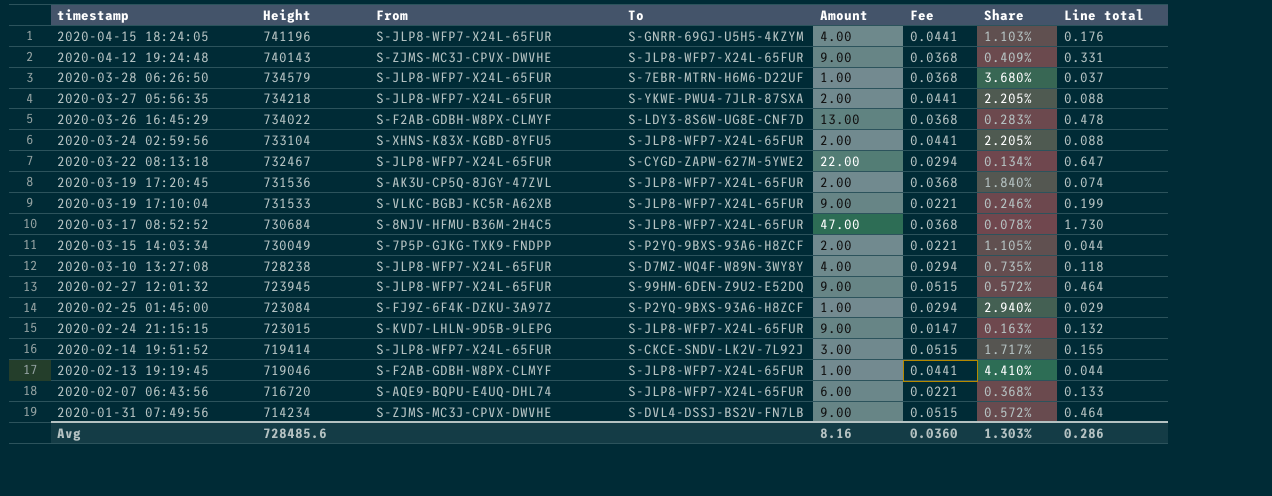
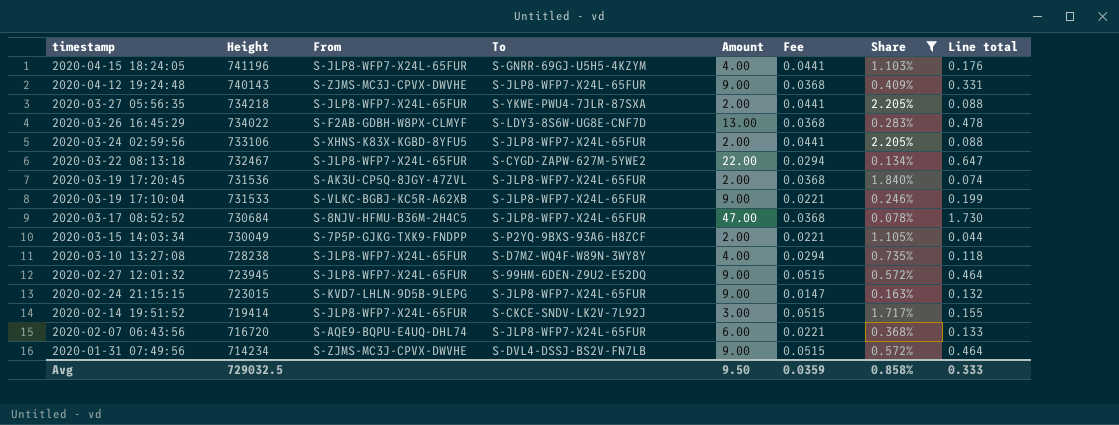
filter: none -> Share <= 2.205%
2020-03-24 02:59:56 | Height: 733104 -> 733106
Avg | Height: 728485.6 -> 729032.5
Avg | Amount: 8.16 -> 9.50
Avg | Fee: 0.0360 -> 0.0359
Avg | Share: 1.303% -> 0.858%
Avg | Line total: 0.286 -> 0.333

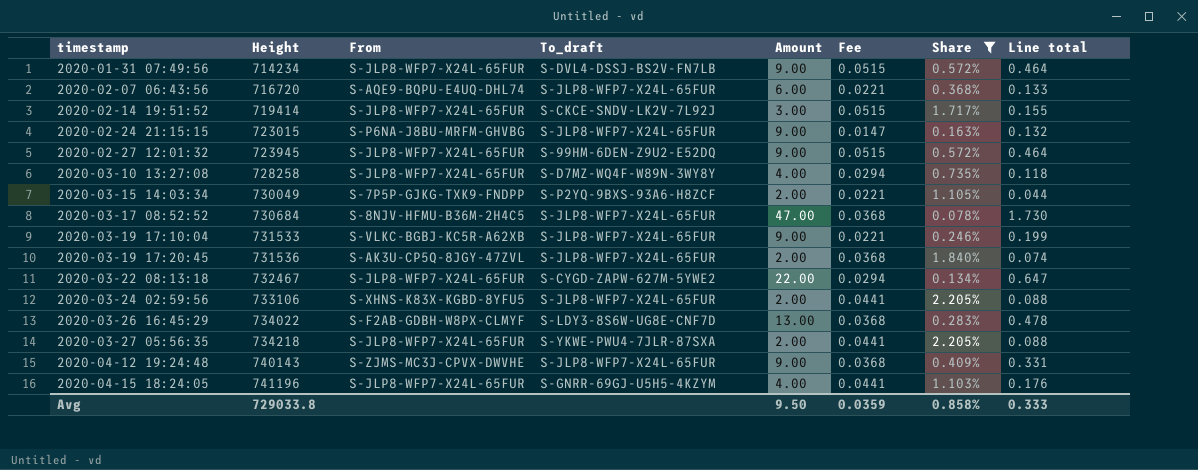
row order: timestamp descending -> timestamp ascending
column name: To -> To_draft
2020-01-31 07:49:56 | From: S-ZJMS-MC3J-CPVX-DWVHE -> S-JLP8-WFP7-X24L-65FUR
2020-02-24 21:15:15 | From: S-KVD7-LHLN-9D5B-9LEPG -> S-P6NA-J8BU-MRFM-GHVBG
2020-03-10 13:27:08 | Height: 728238 -> 728258
Avg | Height: 729032.5 -> 729033.8

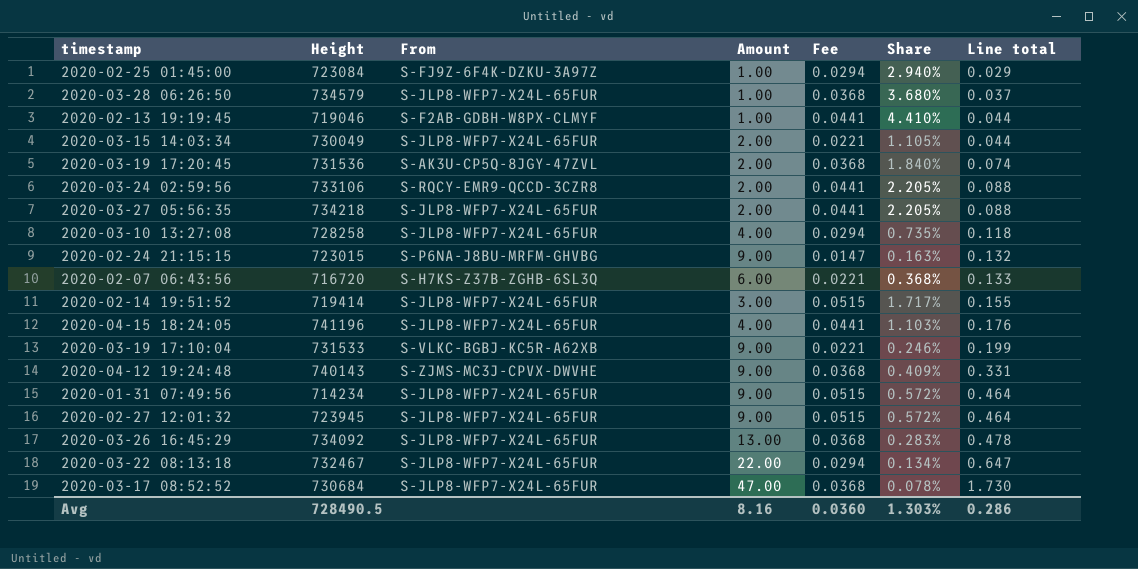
filter: Share <= 2.205% -> none
row order: timestamp ascending -> Line total ascending
column To_draft | position: 4 -> none
2020-03-15 14:03:34 | From: S-7P5P-GJKG-TXK9-FNDPP -> S-JLP8-WFP7-X24L-65FUR
2020-03-24 02:59:56 | From: S-XHNS-K83X-KGBD-8YFU5 -> S-RQCY-EMR9-QCCD-3CZR8
2020-02-07 06:43:56 | From: S-AQE9-BQPU-E4UQ-DHL74 -> S-H7KS-Z37B-ZGHB-6SL3Q
2020-03-26 16:45:29 | Height: 734022 -> 734092
2020-03-26 16:45:29 | From: S-F2AB-GDBH-W8PX-CLMYF -> S-JLP8-WFP7-X24L-65FUR
2020-03-17 08:52:52 | From: S-8NJV-HFMU-B36M-2H4C5 -> S-JLP8-WFP7-X24L-65FUR
Avg | Height: 729033.8 -> 728490.5
Avg | Amount: 9.50 -> 8.16
Avg | Fee: 0.0359 -> 0.0360
Avg | Share: 0.858% -> 1.303%
Avg | Line total: 0.333 -> 0.286

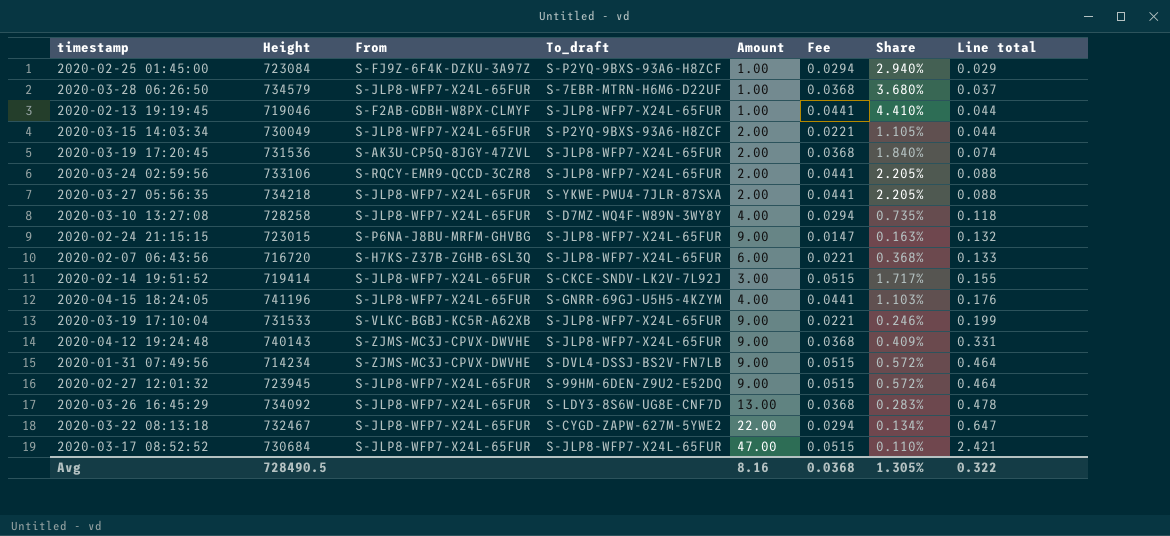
column To_draft | position: none -> 4
2020-01-31 07:49:56 | From: S-JLP8-WFP7-X24L-65FUR -> S-ZJMS-MC3J-CPVX-DWVHE
2020-03-17 08:52:52 | Fee: 0.0368 -> 0.0515
2020-03-17 08:52:52 | Share: 0.078% -> 0.110%
2020-03-17 08:52:52 | Line total: 1.730 -> 2.421
Avg | Fee: 0.0360 -> 0.0368
Avg | Share: 1.303% -> 1.305%
Avg | Line total: 0.286 -> 0.322

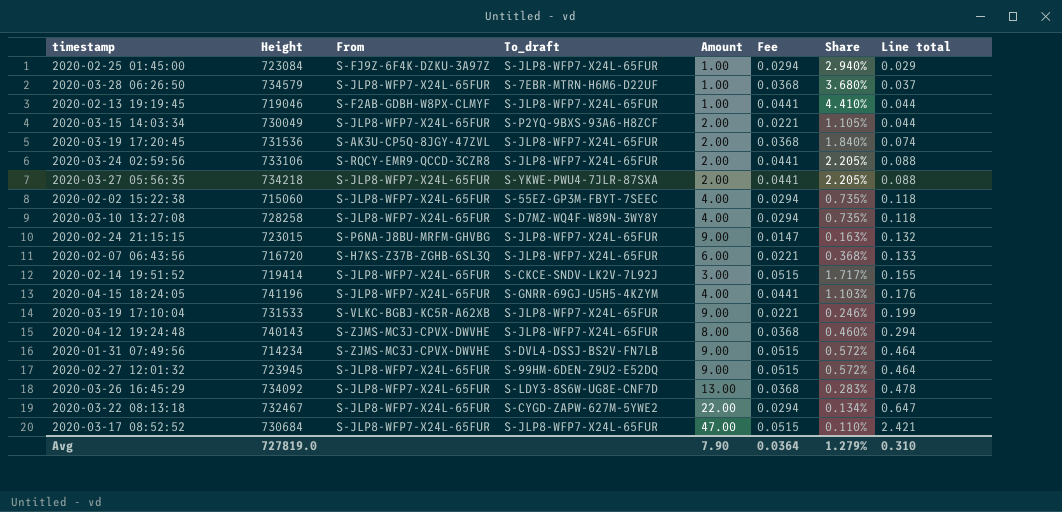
2020-02-25 01:45:00 | To_draft: S-P2YQ-9BXS-93A6-H8ZCF -> S-JLP8-WFP7-X24L-65FUR
row 2020-02-02 15:22:38: none -> 715060 | S-JLP8-WFP7-X24L-65FUR | S-55EZ-GP3M-FBYT-7SEEC | 4.00 | 0.0294 | 0.735% | 0.118
2020-04-12 19:24:48 | Amount: 9.00 -> 8.00
2020-04-12 19:24:48 | Share: 0.409% -> 0.460%
2020-04-12 19:24:48 | Line total: 0.331 -> 0.294
Avg | Height: 728490.5 -> 727819.0
Avg | Amount: 8.16 -> 7.90
Avg | Fee: 0.0368 -> 0.0364
Avg | Share: 1.305% -> 1.279%
Avg | Line total: 0.322 -> 0.310

